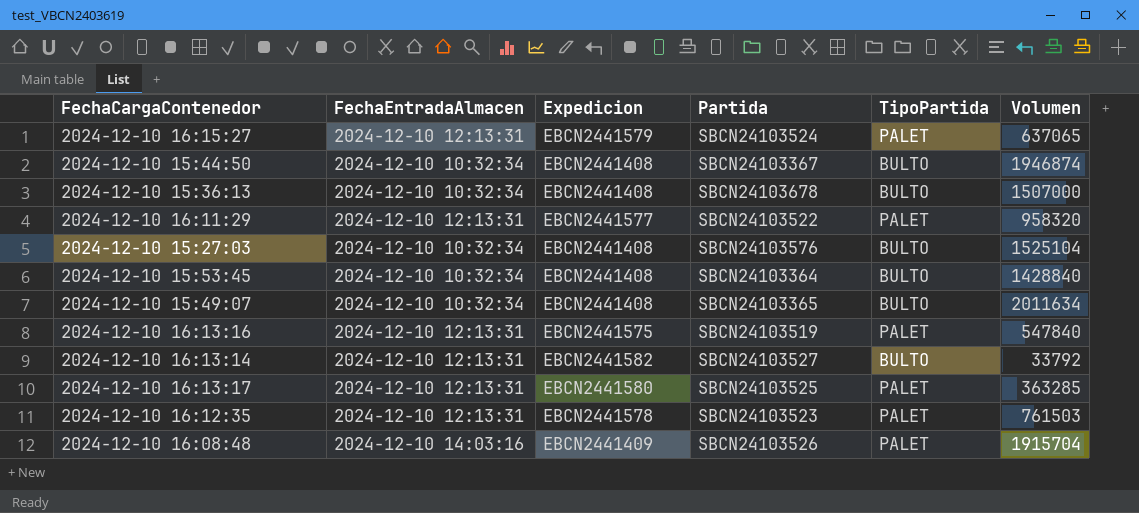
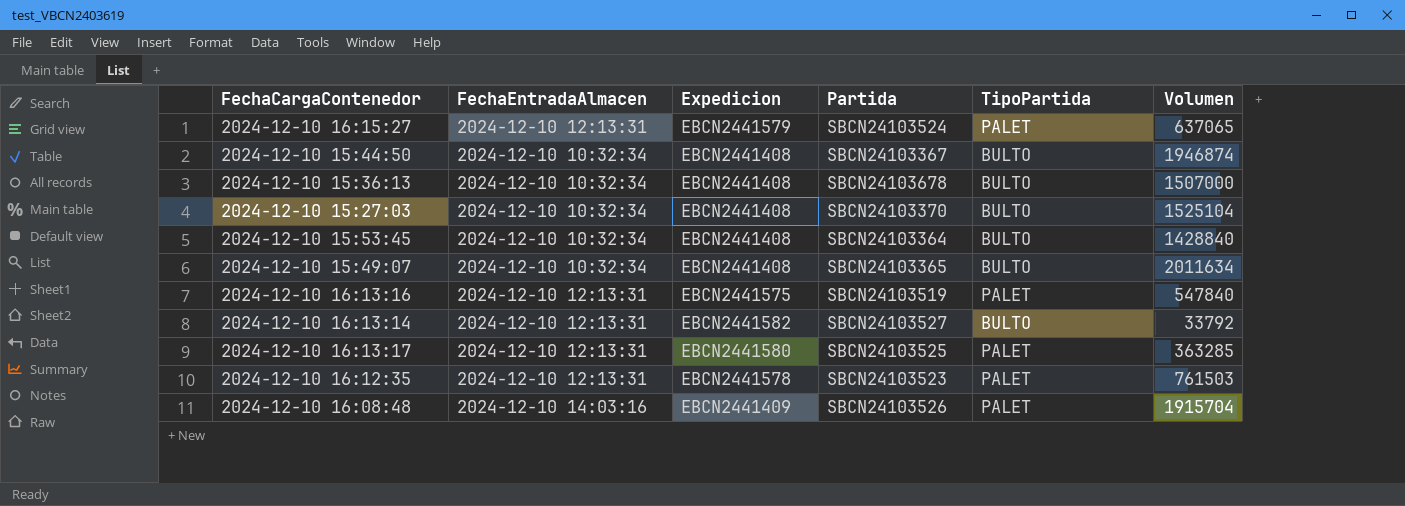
row 2024-12-10 16:11:29: 2024-12-10 12:13:31 | EBCN2441577 | SBCN24103522 | PALET | 958320 -> none
2024-12-10 15:27:03 | Partida: SBCN24103576 -> SBCN24103370

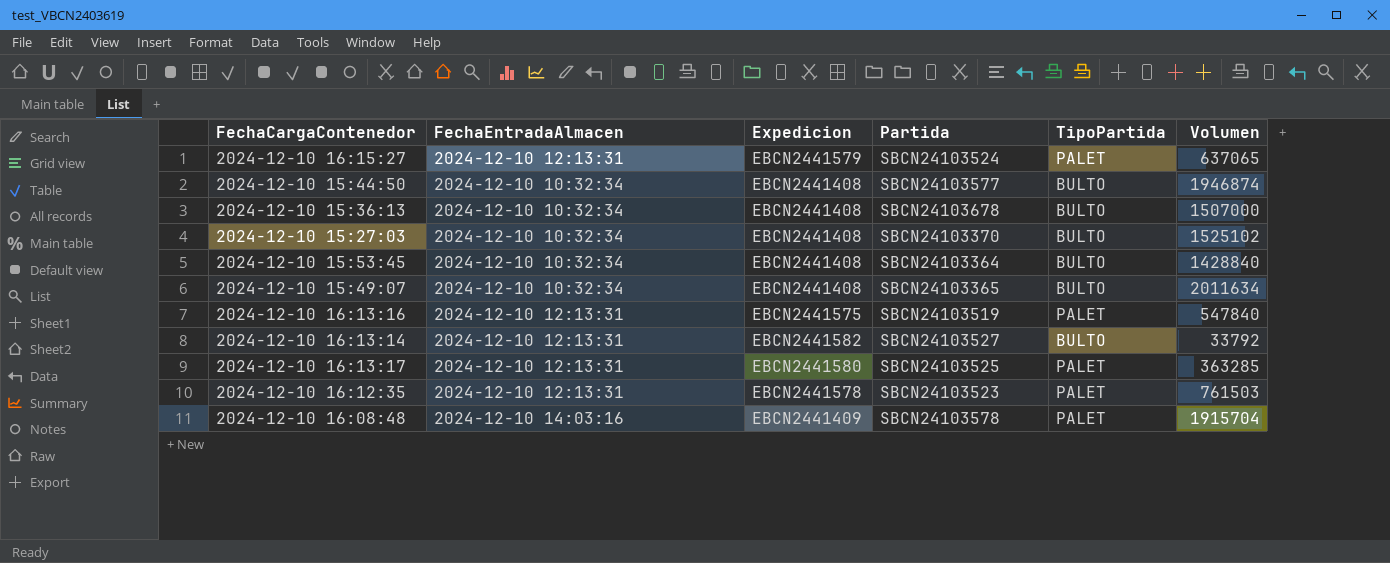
2024-12-10 15:44:50 | Partida: SBCN24103367 -> SBCN24103577
2024-12-10 15:27:03 | Volumen: 1525104 -> 1525102
2024-12-10 16:08:48 | Partida: SBCN24103526 -> SBCN24103578

